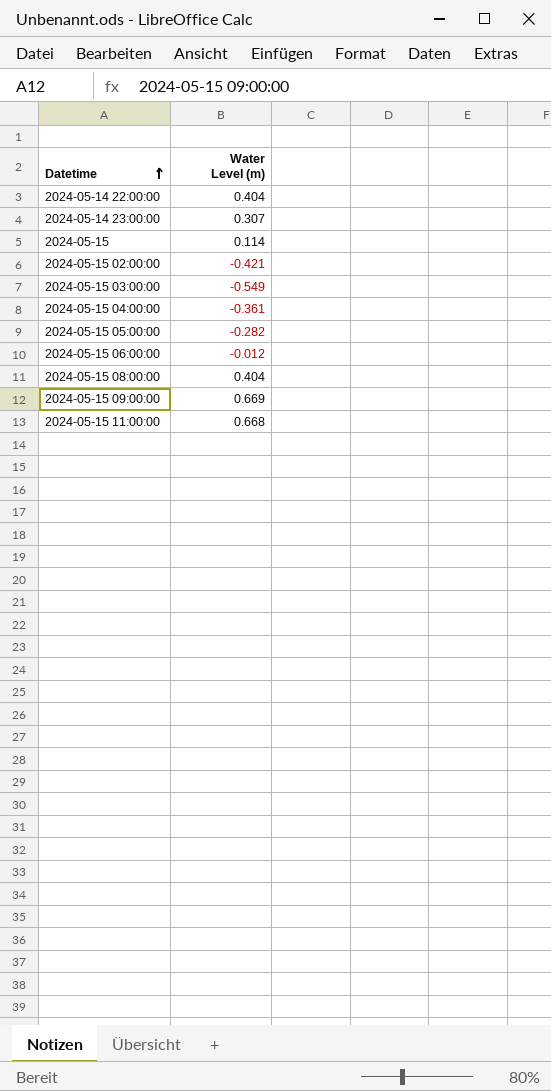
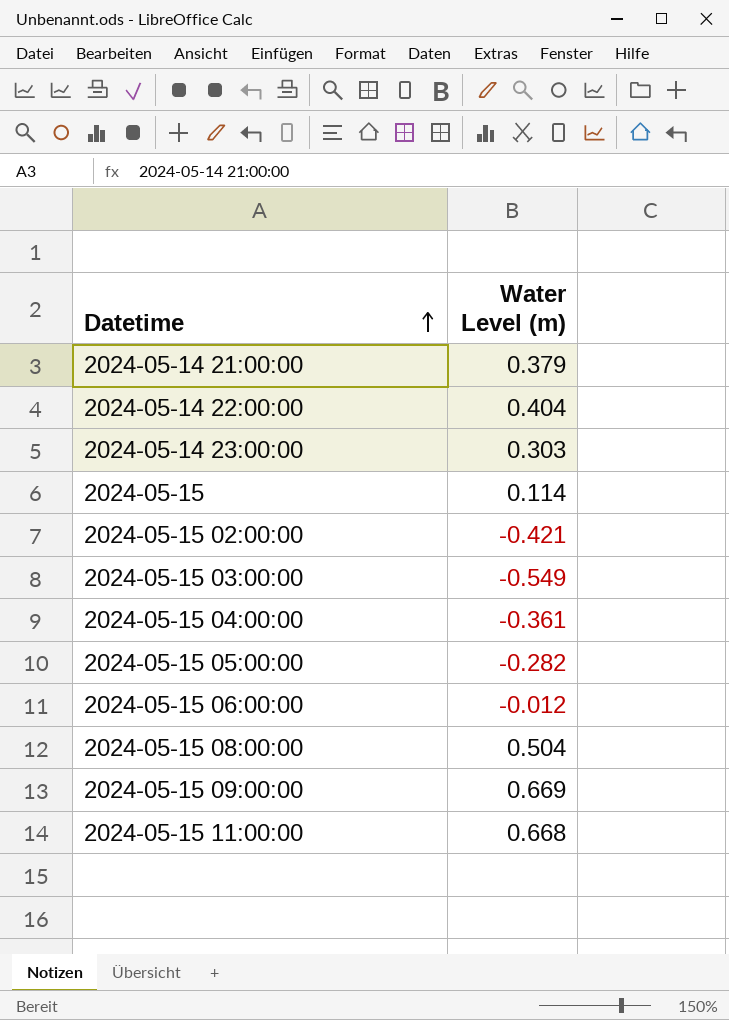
row 2024-05-14 21:00:00: none -> 0.379
2024-05-14 23:00:00 | Water Level (m): 0.307 -> 0.303
2024-05-15 08:00:00 | Water Level (m): 0.404 -> 0.504

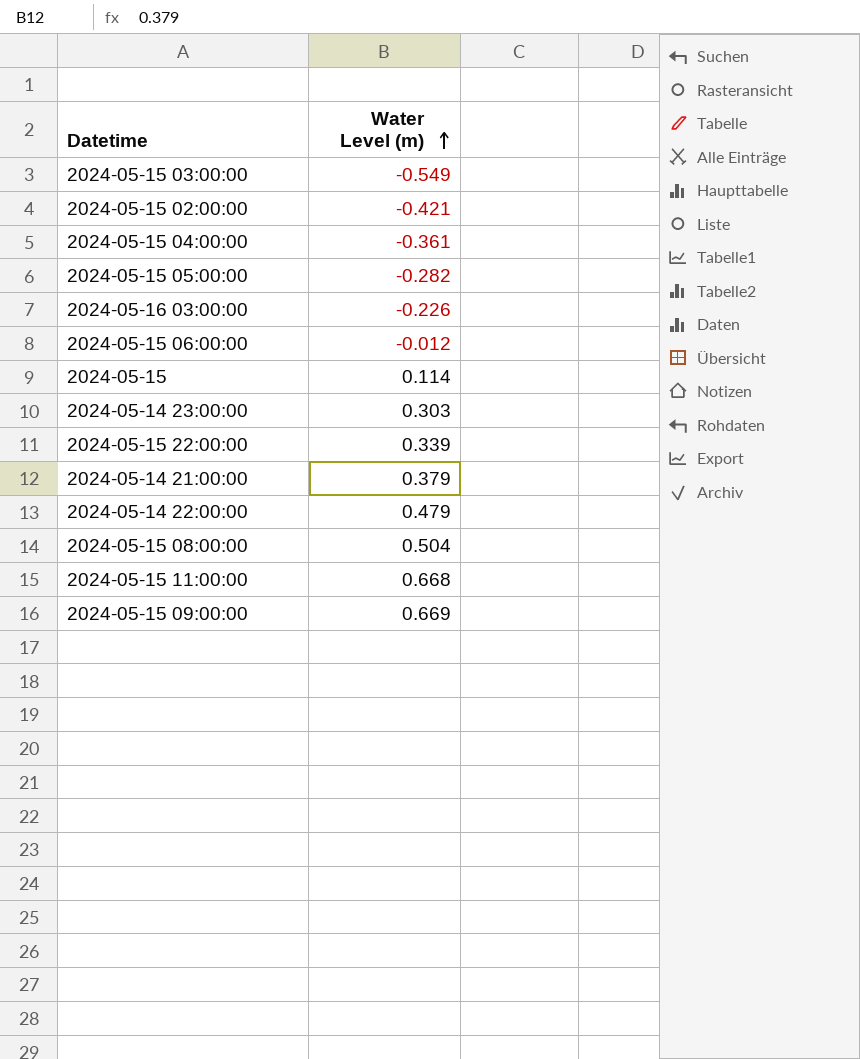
row order: Datetime ascending -> Water Level (m) ascending
row 2024-05-16 03:00:00: none -> -0.226
row 2024-05-15 22:00:00: none -> 0.339
2024-05-14 22:00:00 | Water Level (m): 0.404 -> 0.479

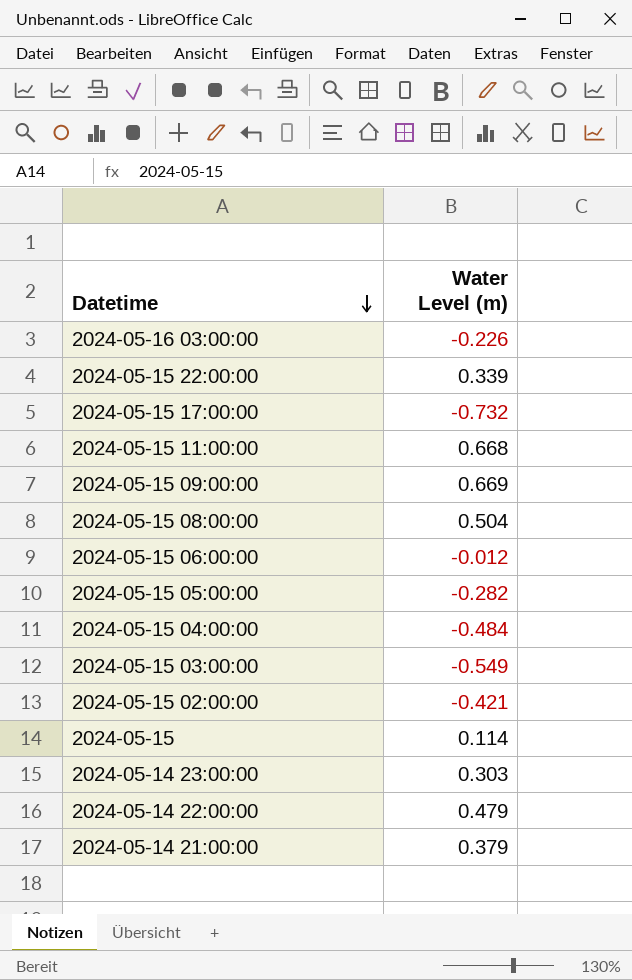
row order: Water Level (m) ascending -> Datetime descending
row 2024-05-15 17:00:00: none -> -0.732
2024-05-15 04:00:00 | Water Level (m): -0.361 -> -0.484

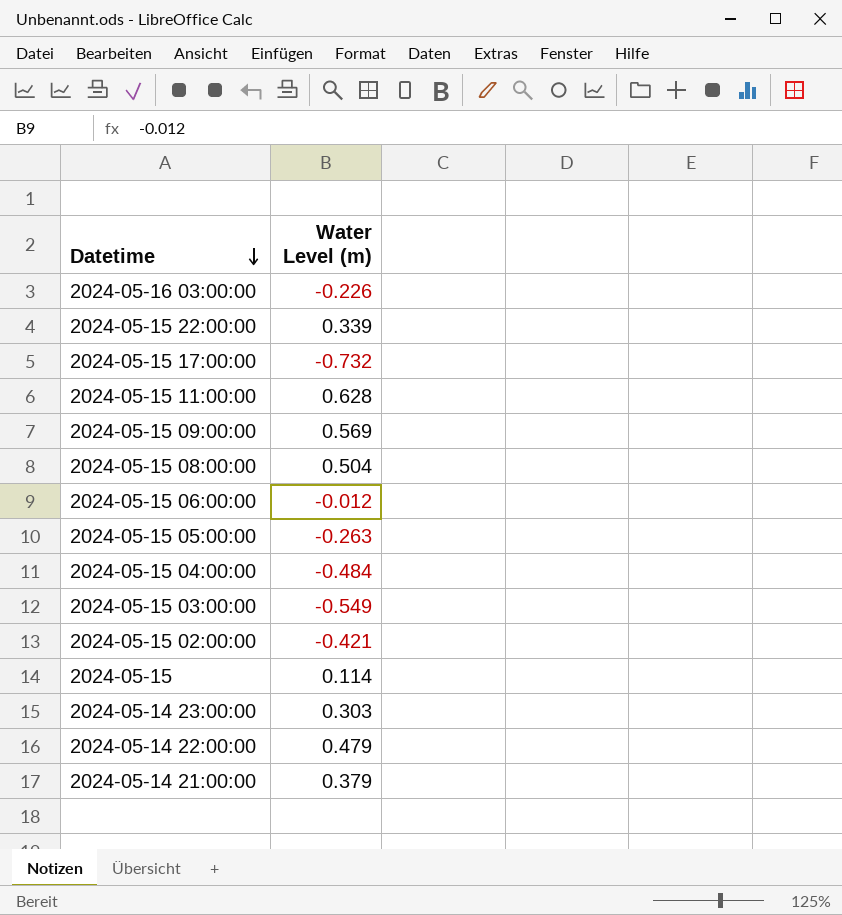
2024-05-15 11:00:00 | Water Level (m): 0.668 -> 0.628
2024-05-15 09:00:00 | Water Level (m): 0.669 -> 0.569
2024-05-15 05:00:00 | Water Level (m): -0.282 -> -0.263

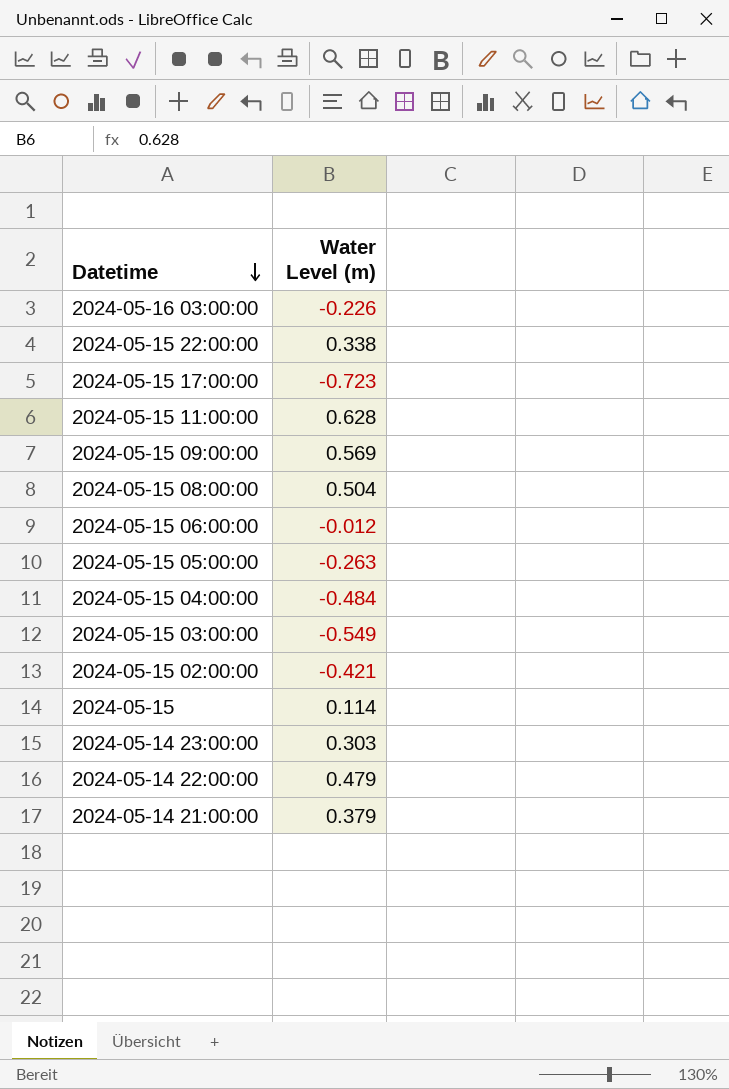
2024-05-15 22:00:00 | Water Level (m): 0.339 -> 0.338
2024-05-15 17:00:00 | Water Level (m): -0.732 -> -0.723

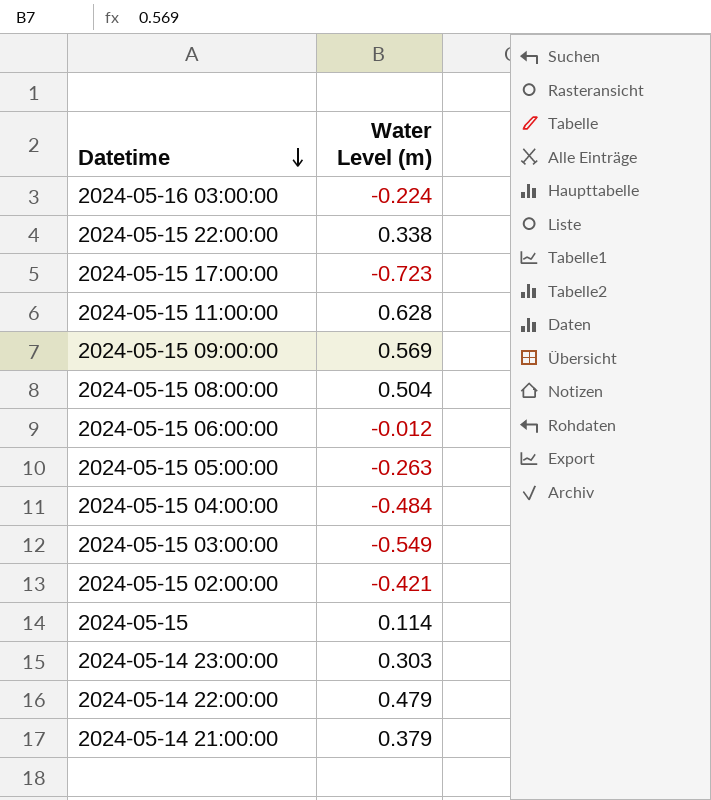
2024-05-16 03:00:00 | Water Level (m): -0.226 -> -0.224

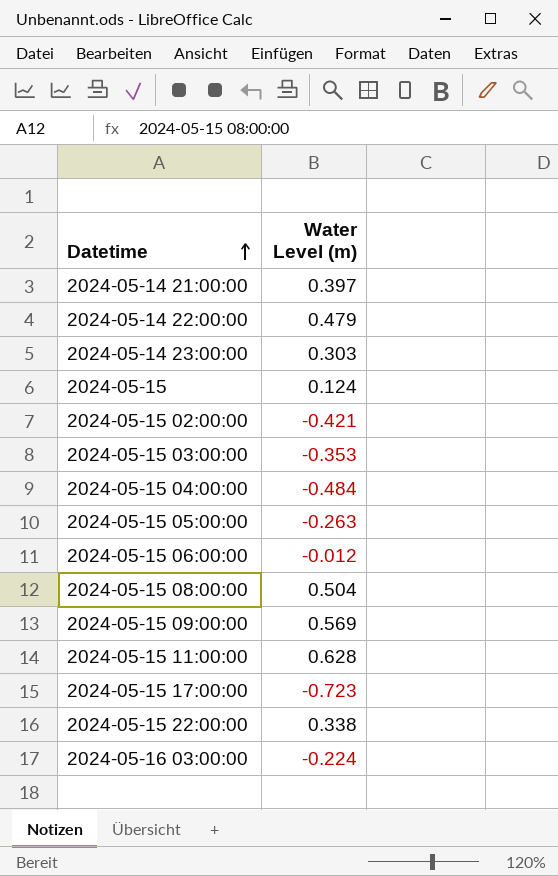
row order: Datetime descending -> Datetime ascending
2024-05-14 21:00:00 | Water Level (m): 0.379 -> 0.397
2024-05-15 | Water Level (m): 0.114 -> 0.124
2024-05-15 03:00:00 | Water Level (m): -0.549 -> -0.353

